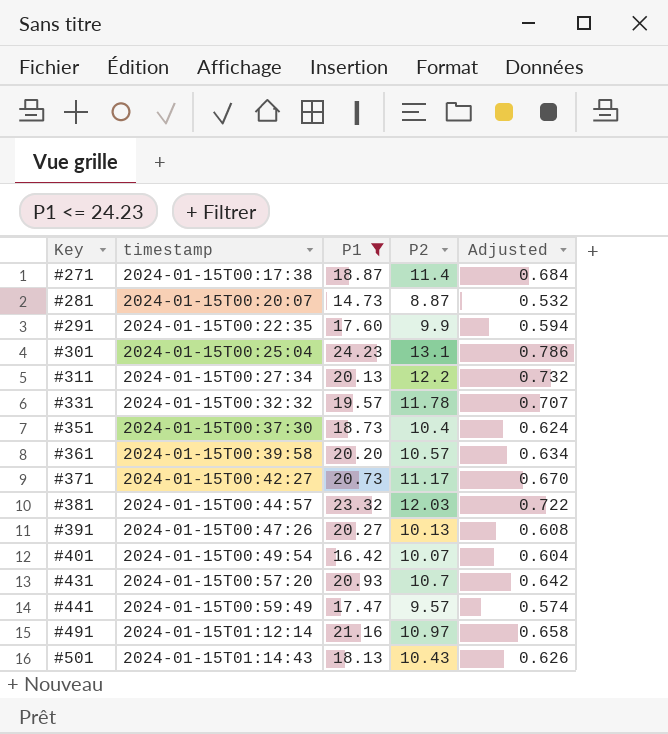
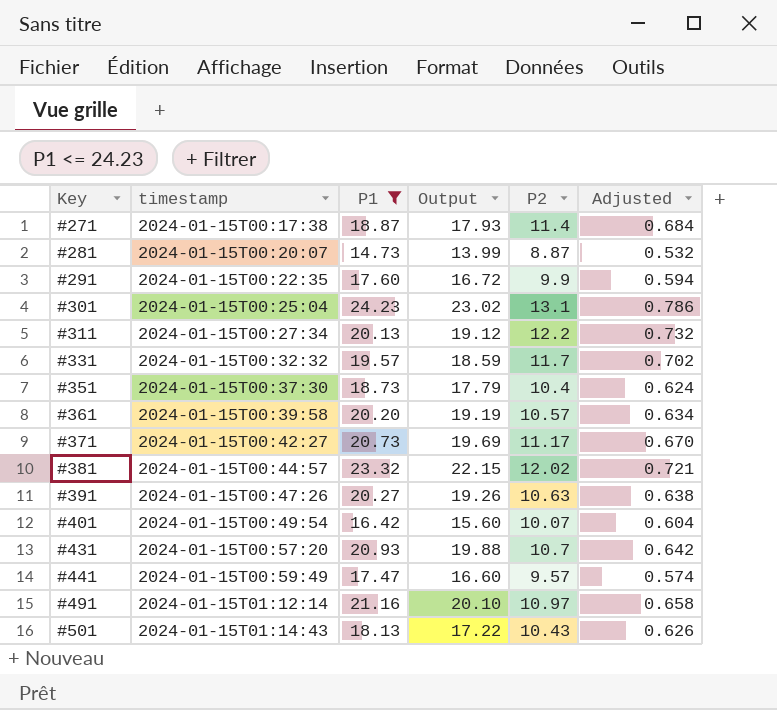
column Output | formula: none -> [P1] * 0.95
#331 | P2: 11.78 -> 11.7
#331 | Adjusted: 0.707 -> 0.702
#381 | P2: 12.03 -> 12.02
#381 | Adjusted: 0.722 -> 0.721
#391 | P2: 10.13 -> 10.63
#391 | Adjusted: 0.608 -> 0.638

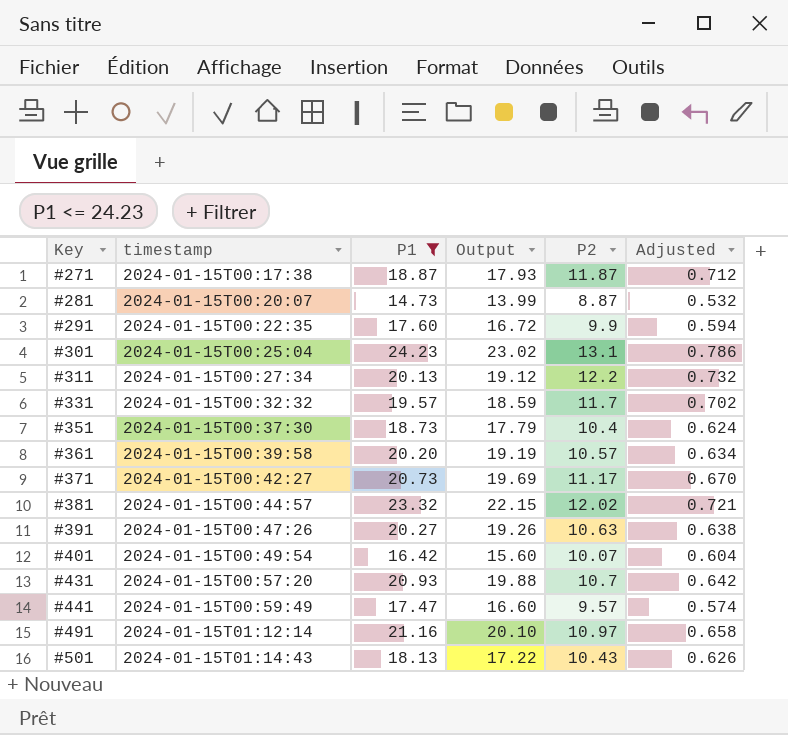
#271 | P2: 11.4 -> 11.87
#271 | Adjusted: 0.684 -> 0.712

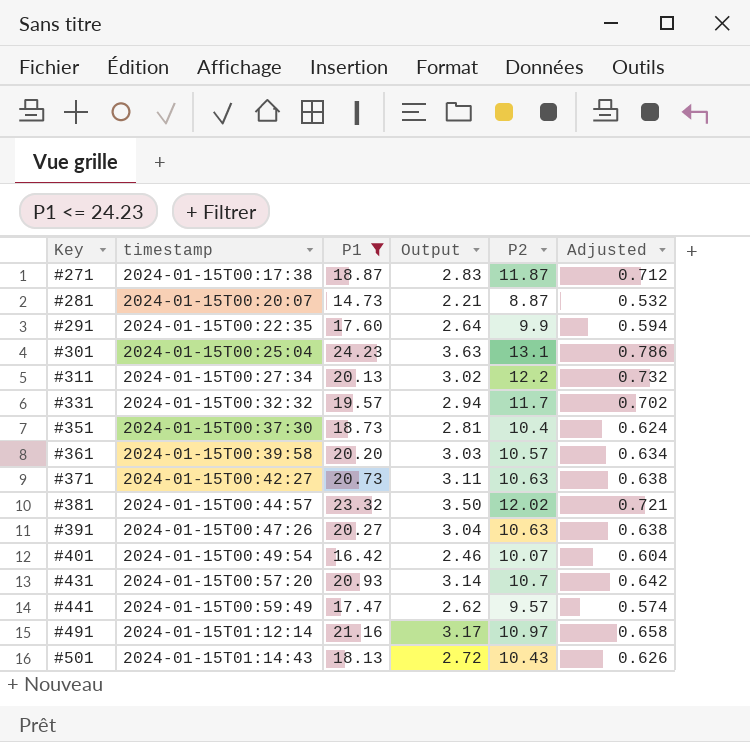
column Output | formula: [P1] * 0.95 -> [P1] * 0.15
#371 | P2: 11.17 -> 10.63
#371 | Adjusted: 0.670 -> 0.638

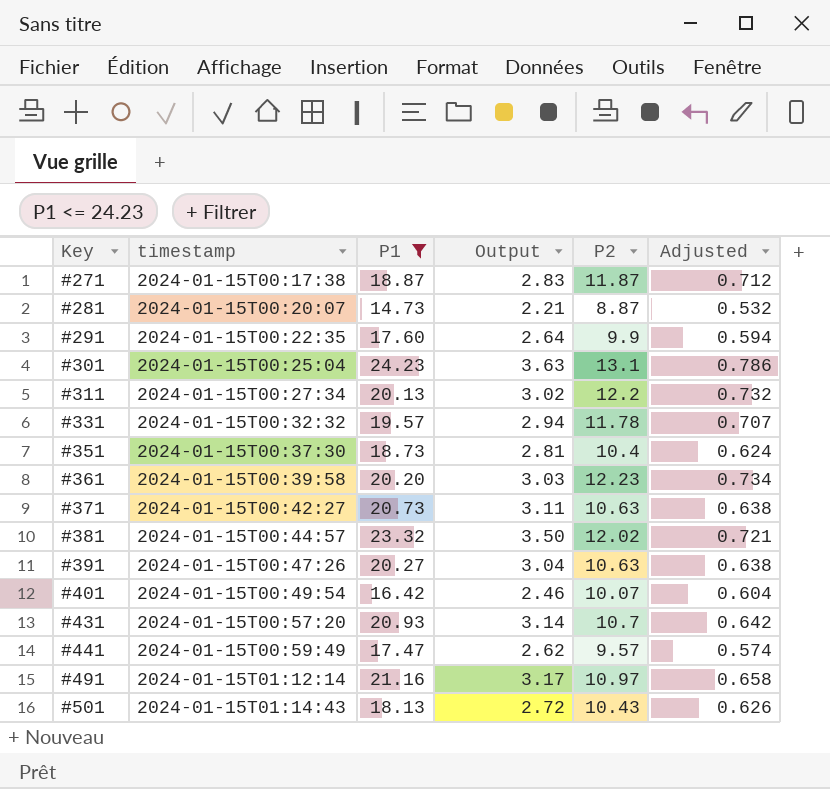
#331 | P2: 11.7 -> 11.78
#331 | Adjusted: 0.702 -> 0.707
#361 | P2: 10.57 -> 12.23
#361 | Adjusted: 0.634 -> 0.734

